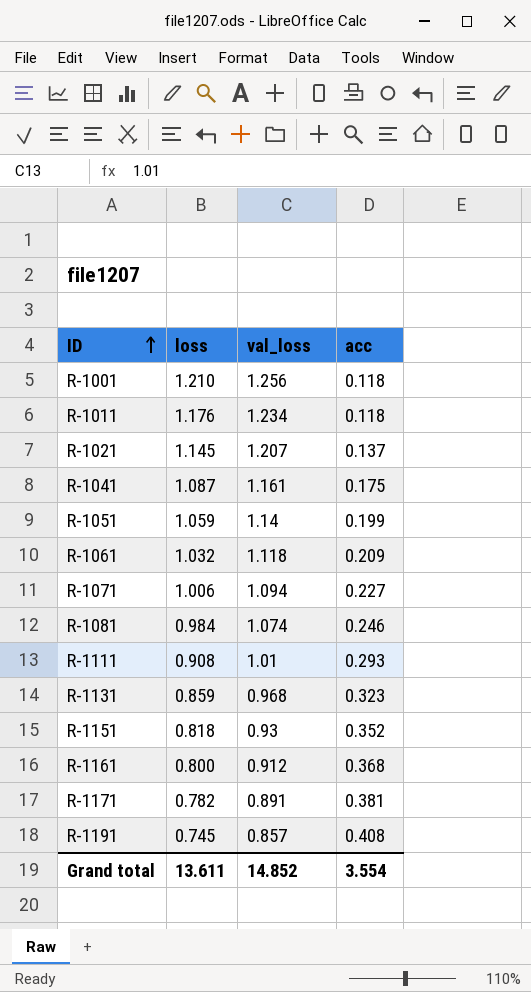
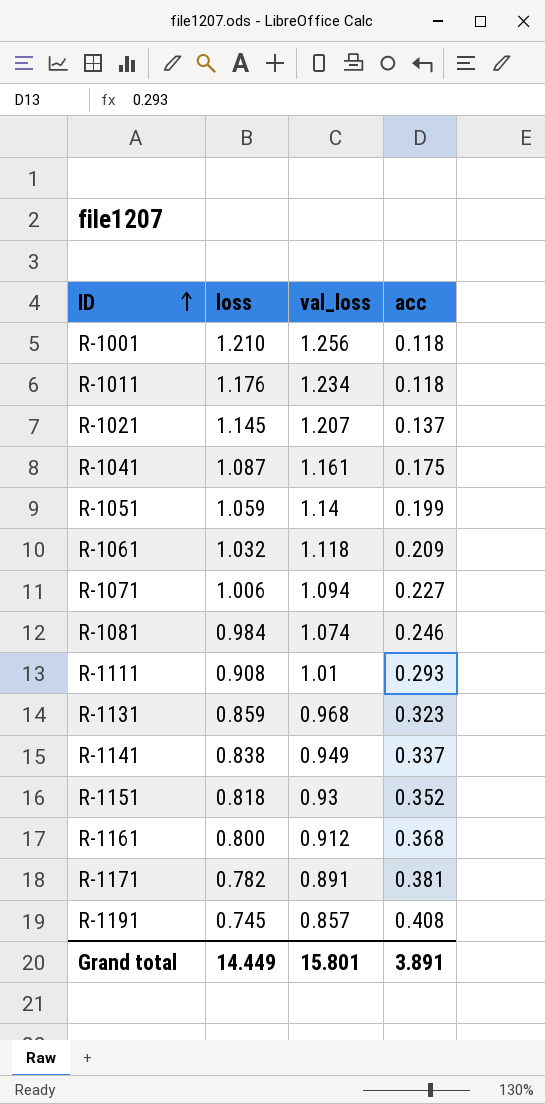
row R-1141: none -> 0.838 | 0.949 | 0.337
Grand total | loss: 13.611 -> 14.449
Grand total | val_loss: 14.852 -> 15.801
Grand total | acc: 3.554 -> 3.891

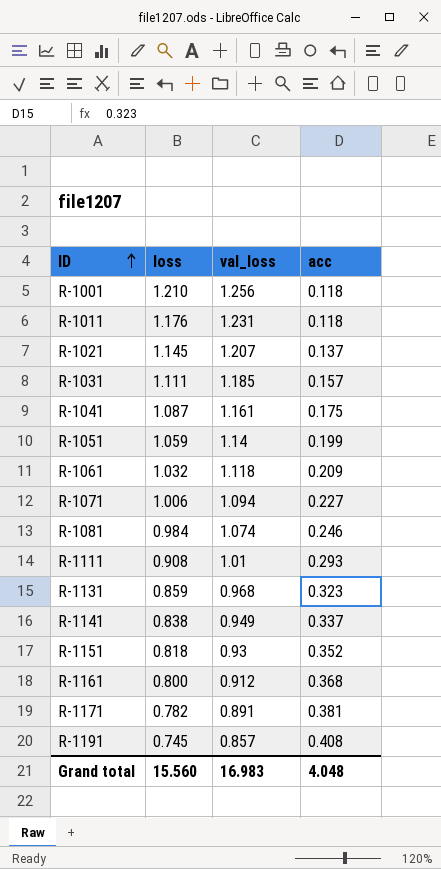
R-1011 | val_loss: 1.234 -> 1.231
row R-1031: none -> 1.111 | 1.185 | 0.157
Grand total | loss: 14.449 -> 15.560
Grand total | val_loss: 15.801 -> 16.983
Grand total | acc: 3.891 -> 4.048

